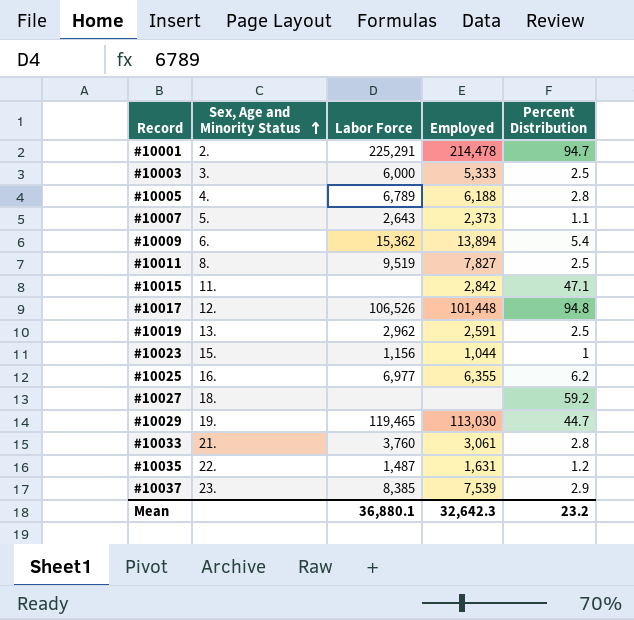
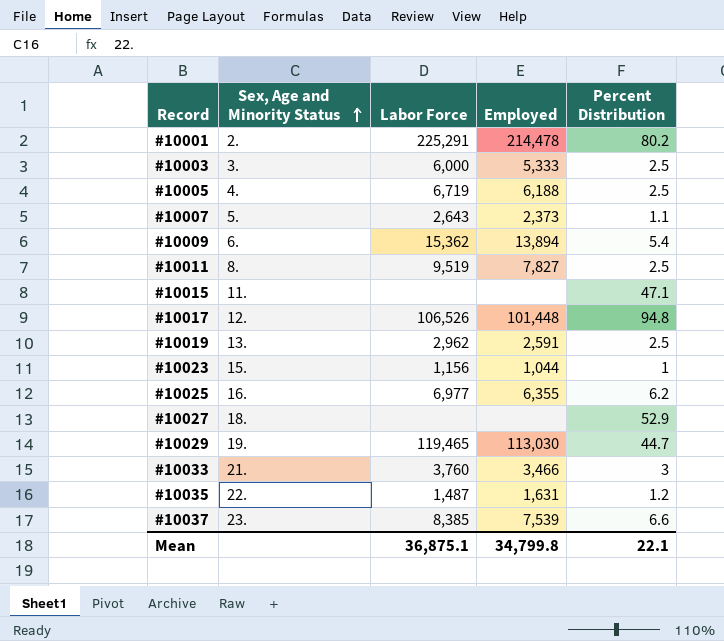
#10001 | Percent Distribution: 94.7 -> 80.2
#10005 | Labor Force: 6,789 -> 6,719
#10005 | Percent Distribution: 2.8 -> 2.5
#10015 | Employed: 2,842 -> none
#10027 | Percent Distribution: 59.2 -> 52.9
#10033 | Employed: 3,061 -> 3,466
#10033 | Percent Distribution: 2.8 -> 3
#10037 | Percent Distribution: 2.9 -> 6.6
Mean | Labor Force: 36,880.1 -> 36,875.1
Mean | Employed: 32,642.3 -> 34,799.8
Mean | Percent Distribution: 23.2 -> 22.1

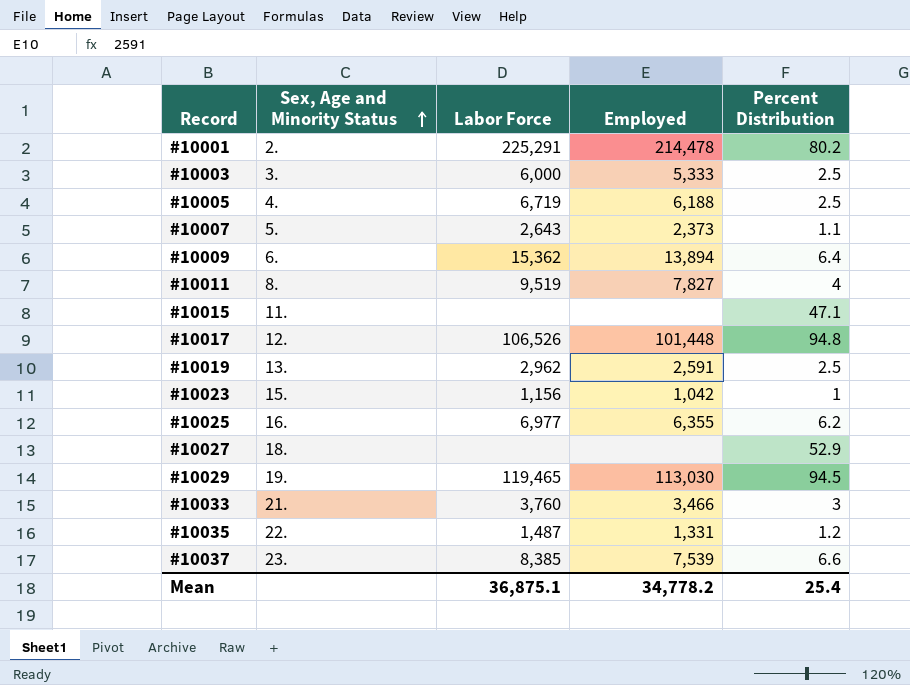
#10009 | Percent Distribution: 5.4 -> 6.4
#10011 | Percent Distribution: 2.5 -> 4
#10023 | Employed: 1,044 -> 1,042
#10029 | Percent Distribution: 44.7 -> 94.5
#10035 | Employed: 1,631 -> 1,331
Mean | Employed: 34,799.8 -> 34,778.2
Mean | Percent Distribution: 22.1 -> 25.4

